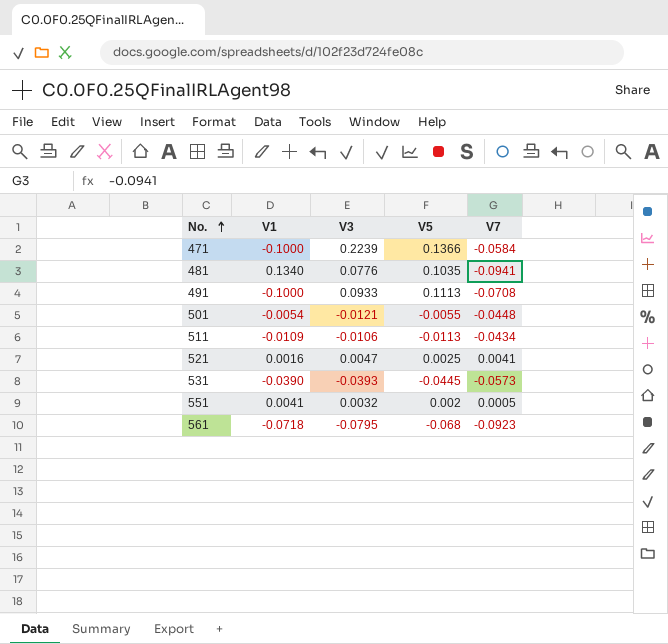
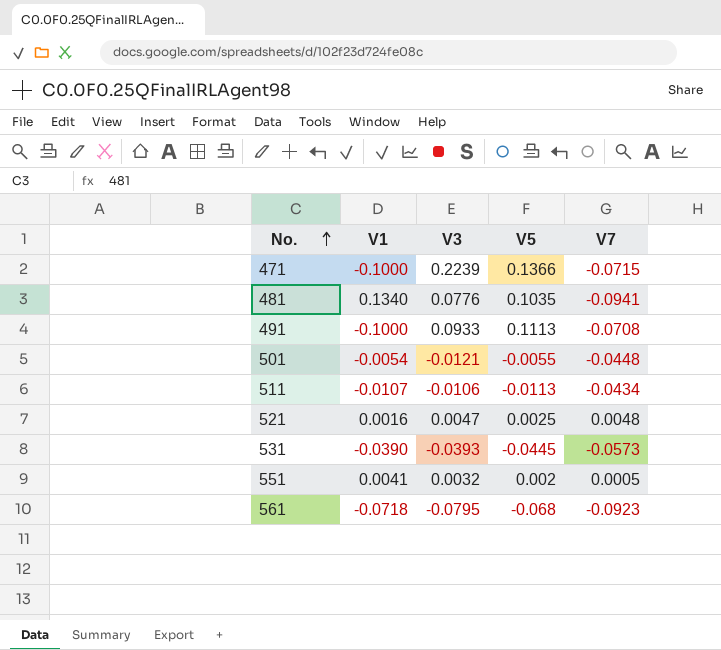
471 | V7: -0.0584 -> -0.0715
511 | V1: -0.0109 -> -0.0107
521 | V7: 0.0041 -> 0.0048

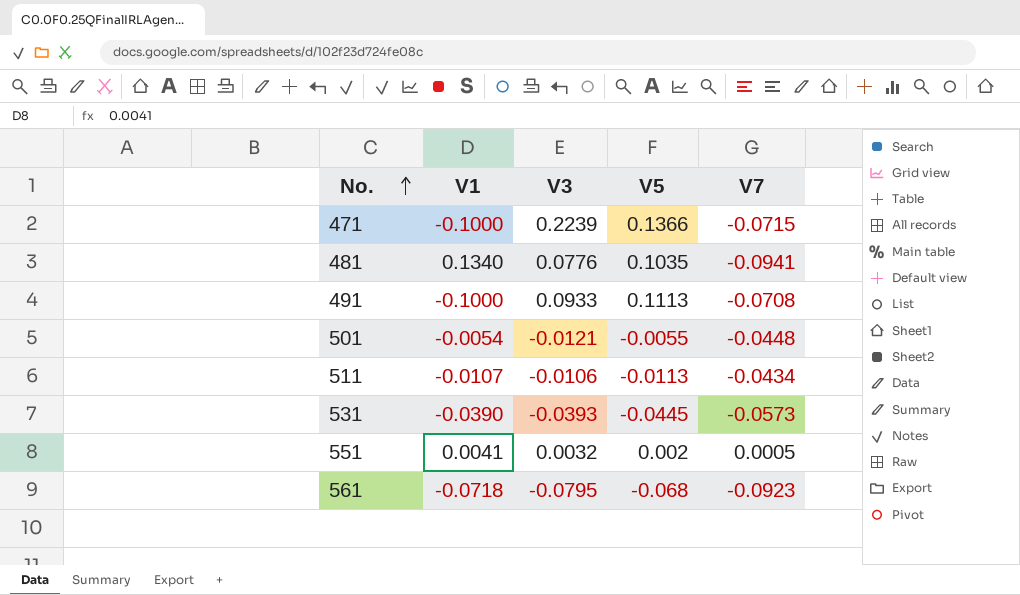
row 521: 0.0016 | 0.0047 | 0.0025 | 0.0048 -> none

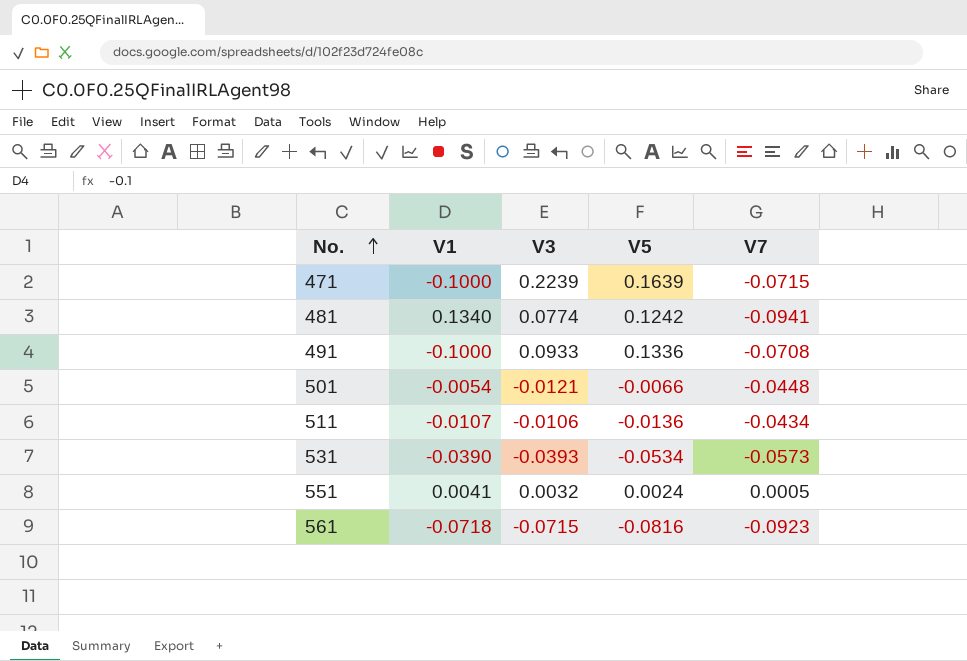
471 | V5: 0.1366 -> 0.1639
481 | V3: 0.0776 -> 0.0774
481 | V5: 0.1035 -> 0.1242
491 | V5: 0.1113 -> 0.1336
501 | V5: -0.0055 -> -0.0066
511 | V5: -0.0113 -> -0.0136
531 | V5: -0.0445 -> -0.0534
551 | V5: 0.002 -> 0.0024
561 | V3: -0.0795 -> -0.0715
561 | V5: -0.068 -> -0.0816

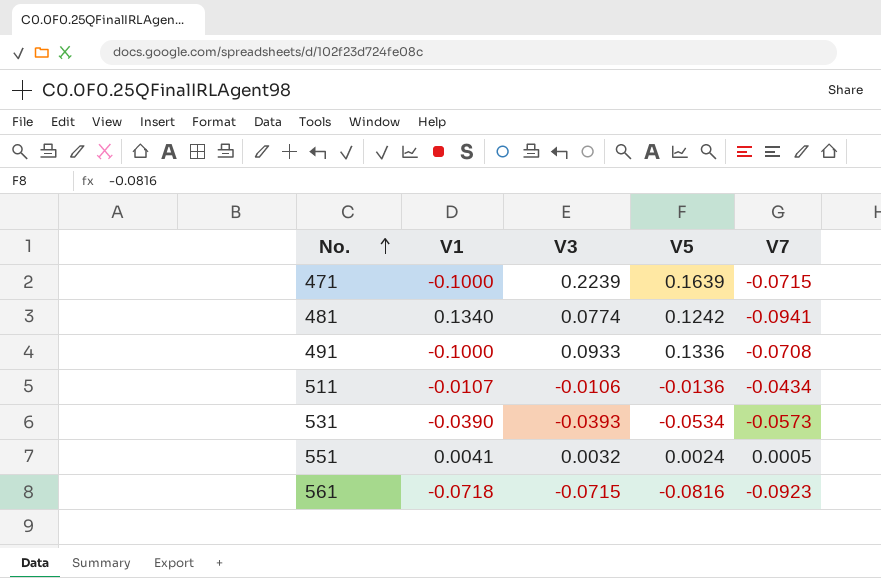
row 501: -0.0054 | -0.0121 | -0.0066 | -0.0448 -> none

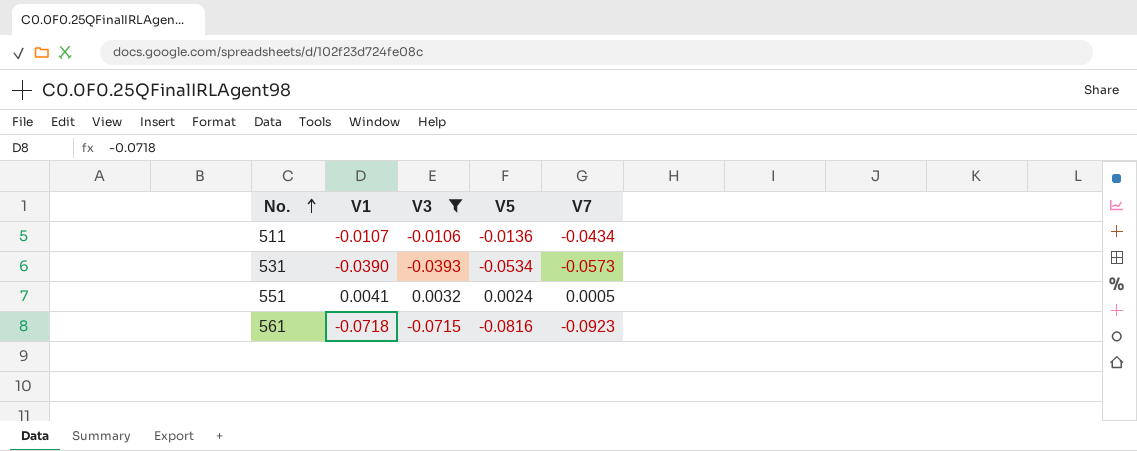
filter: none -> V3 <= 0.0032

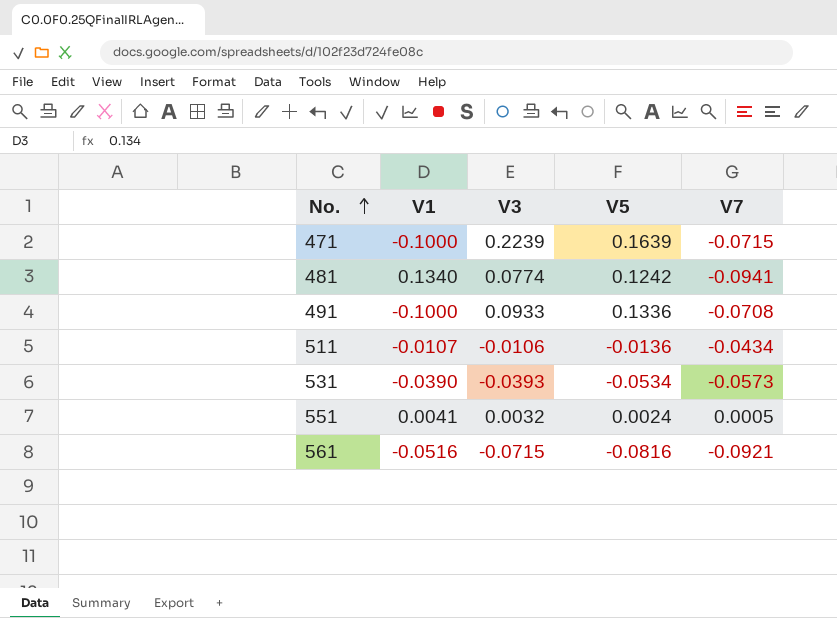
filter: V3 <= 0.0032 -> none
561 | V1: -0.0718 -> -0.0516
561 | V7: -0.0923 -> -0.0921

